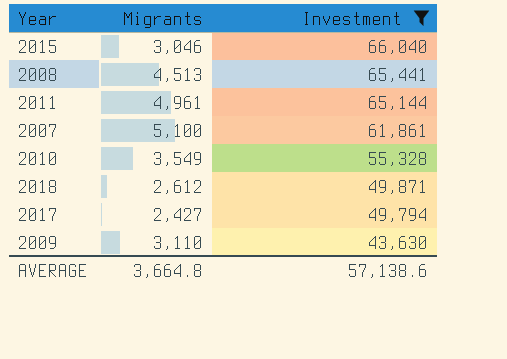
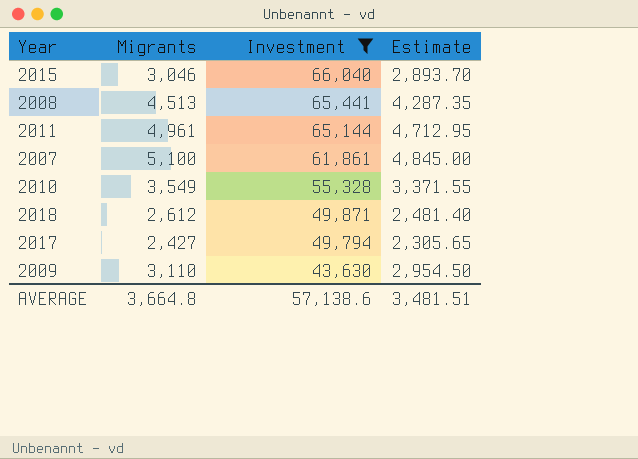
column Estimate | formula: none -> [Migrants] * 0.95

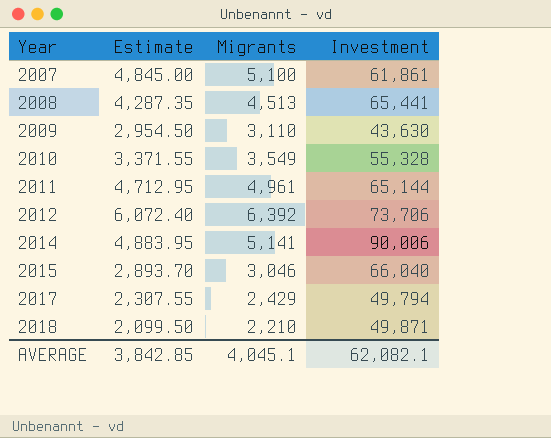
filter: Investment <= 66,040 -> none
row order: Investment descending -> Year ascending
column Estimate | position: 4 -> 2
2017 | Estimate: 2,305.65 -> 2,307.55
2017 | Migrants: 2,427 -> 2,429
2018 | Estimate: 2,481.40 -> 2,099.50
2018 | Migrants: 2,612 -> 2,210
AVERAGE | Estimate: 3,481.51 -> 3,842.85
AVERAGE | Migrants: 3,664.8 -> 4,045.1
AVERAGE | Investment: 57,138.6 -> 62,082.1

